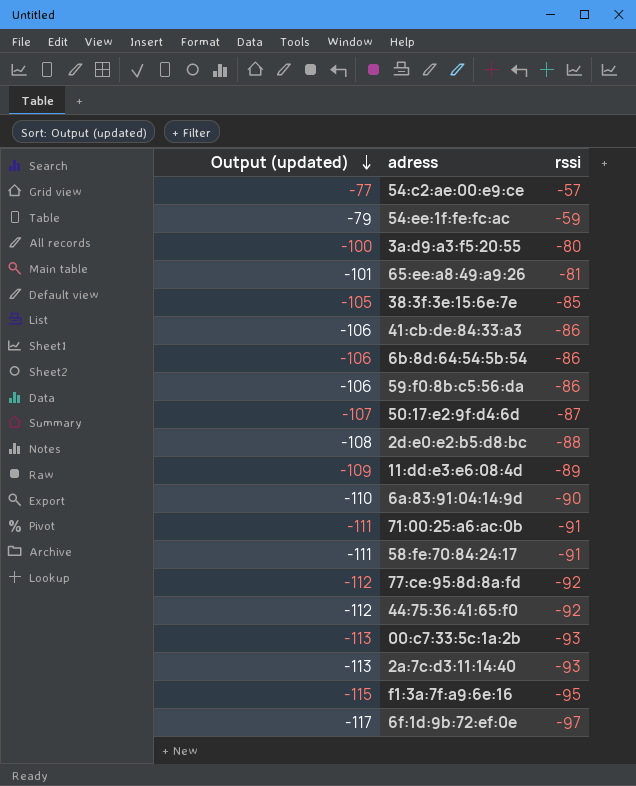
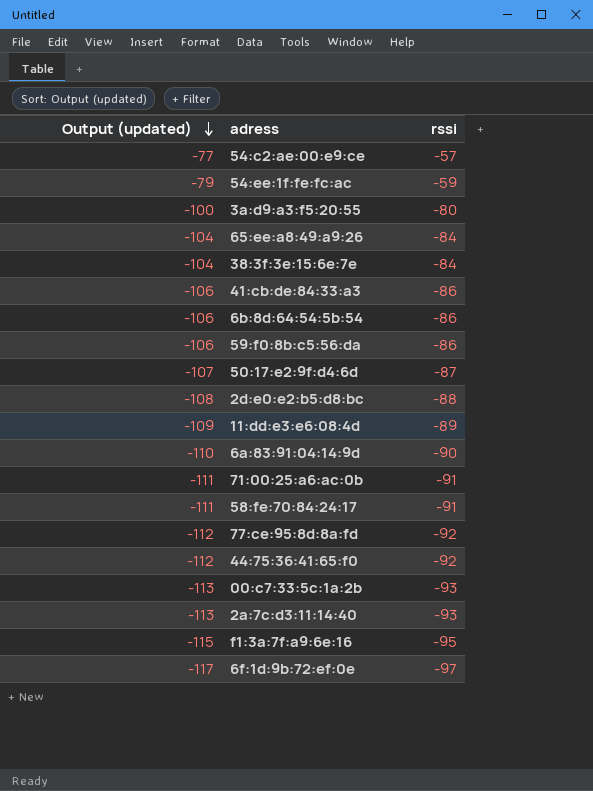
65:ee:a8:49:a9:26 | Output (updated): -101 -> -104
65:ee:a8:49:a9:26 | rssi: -81 -> -84
38:3f:3e:15:6e:7e | Output (updated): -105 -> -104
38:3f:3e:15:6e:7e | rssi: -85 -> -84

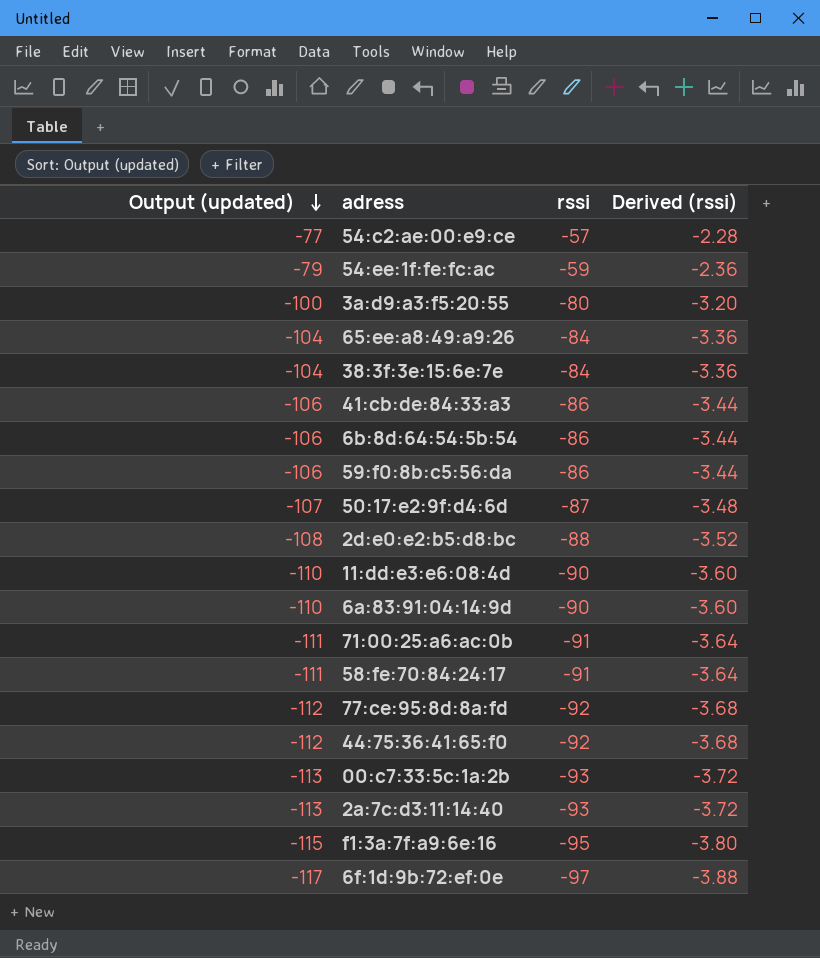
column Derived (rssi) | formula: none -> [rssi] * 0.04
11:dd:e3:e6:08:4d | Output (updated): -109 -> -110
11:dd:e3:e6:08:4d | rssi: -89 -> -90

